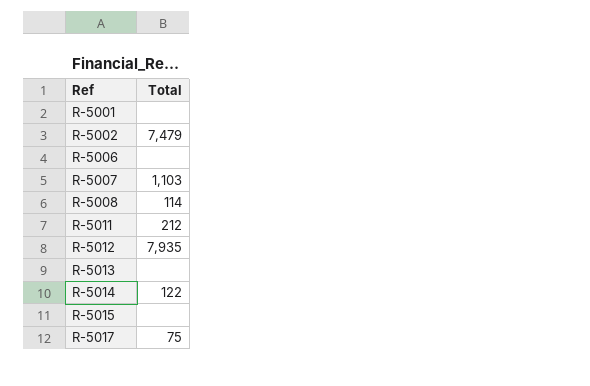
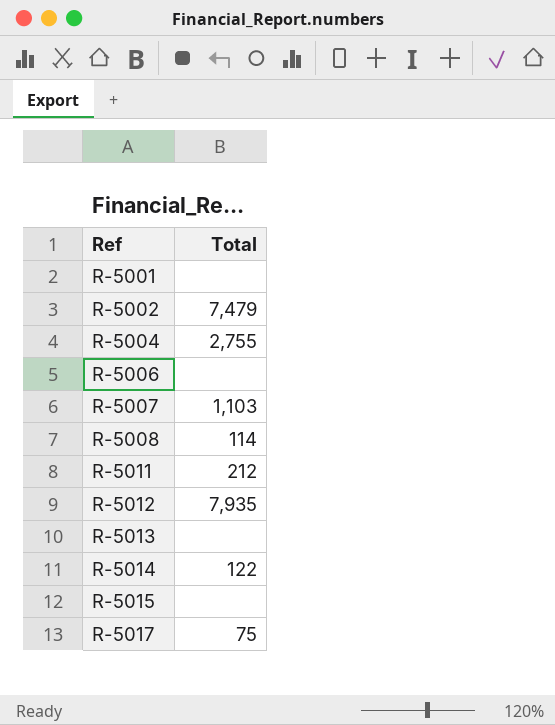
row R-5004: none -> 2,755

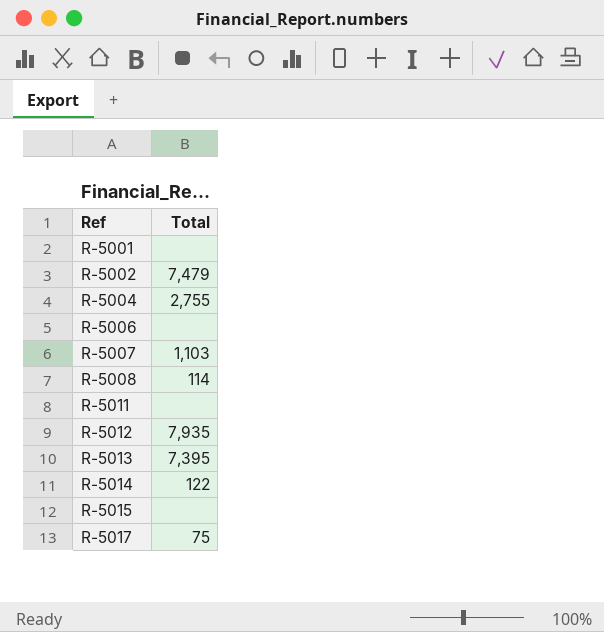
R-5011 | Total: 212 -> none
R-5013 | Total: none -> 7,395

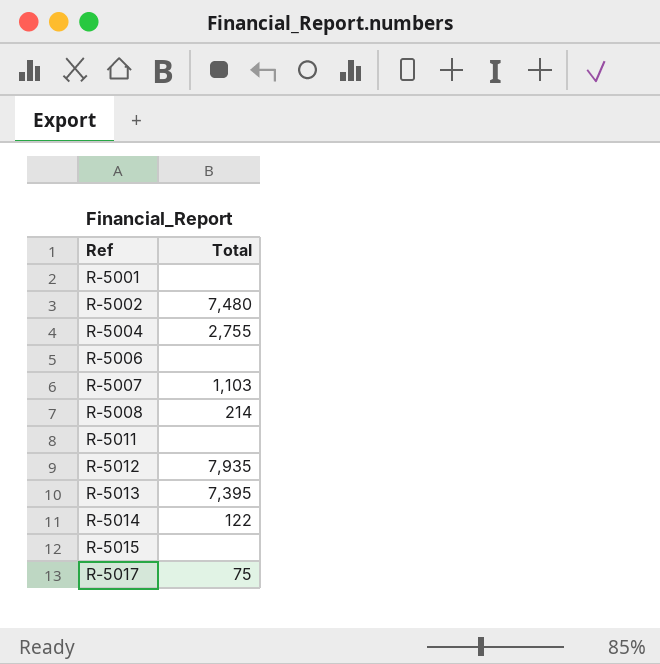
R-5002 | Total: 7,479 -> 7,480
R-5008 | Total: 114 -> 214

